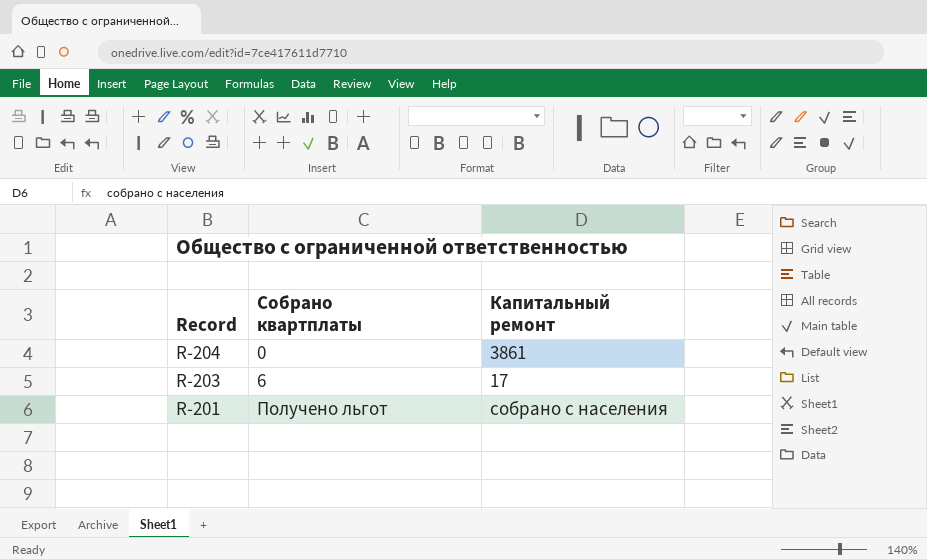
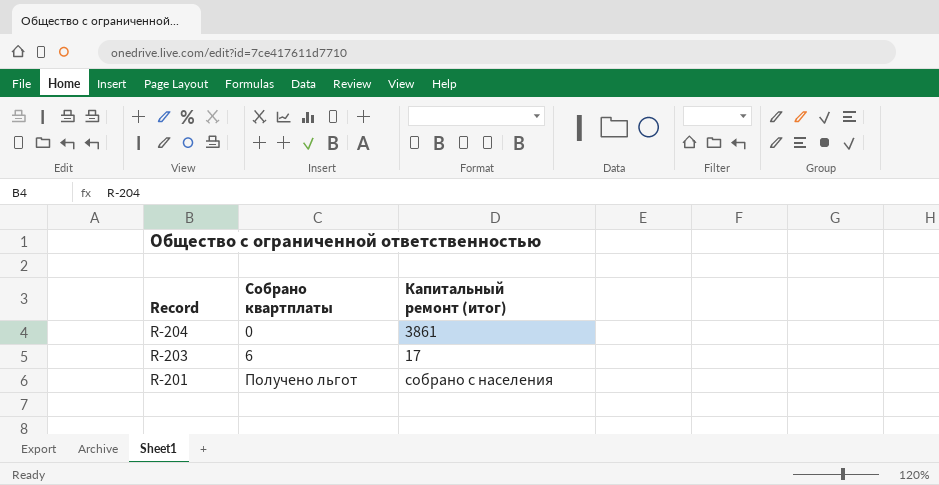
column name: Капитальный ремонт -> Капитальный ремонт (итог)

